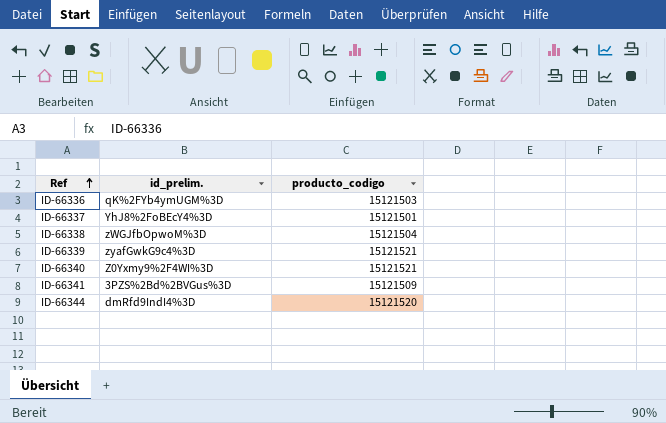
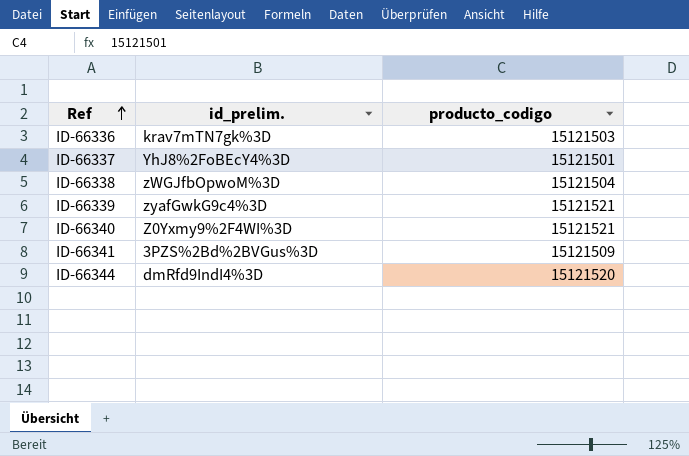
ID-66336 | id_prelim.: qK%2FYb4ymUGM%3D -> krav7mTN7gk%3D

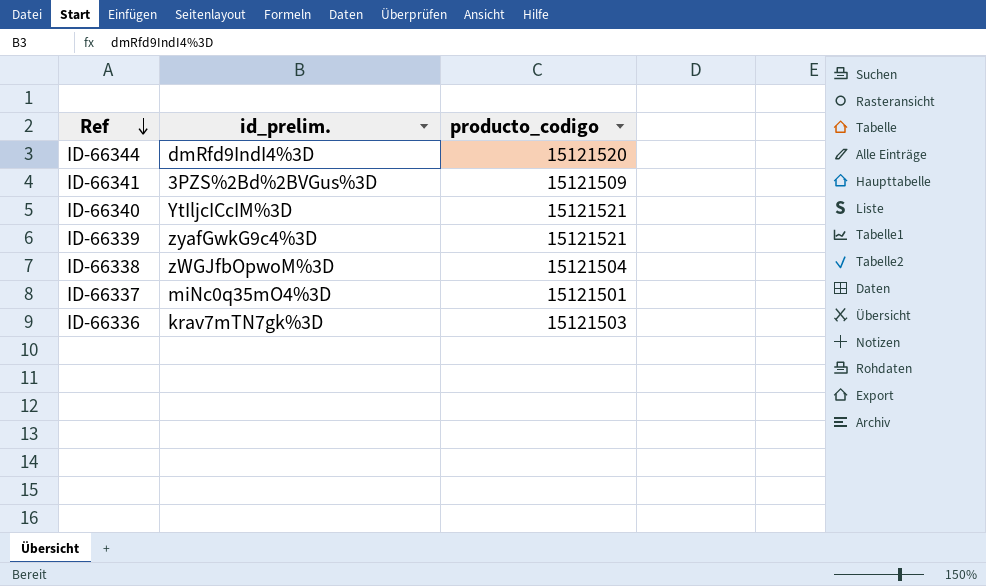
row order: Ref ascending -> Ref descending
ID-66340 | id_prelim.: Z0Yxmy9%2F4WI%3D -> YtIljcICcIM%3D
ID-66337 | id_prelim.: YhJ8%2FoBEcY4%3D -> miNc0q35mO4%3D

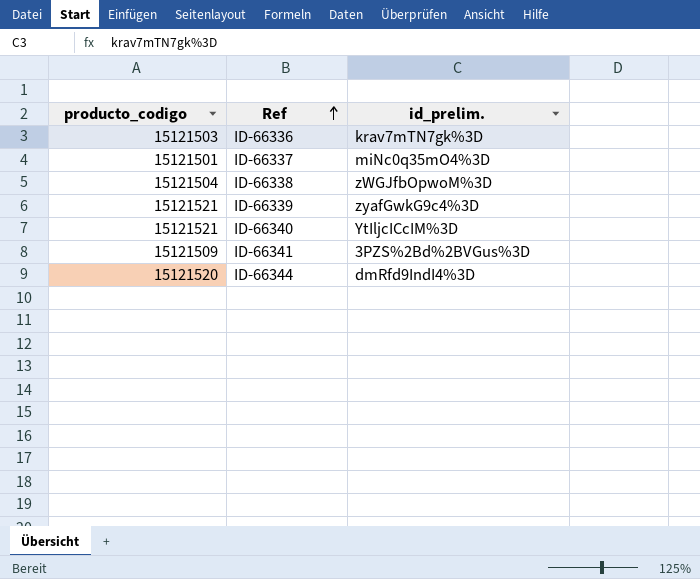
row order: Ref descending -> Ref ascending
column producto_codigo | position: 3 -> 1

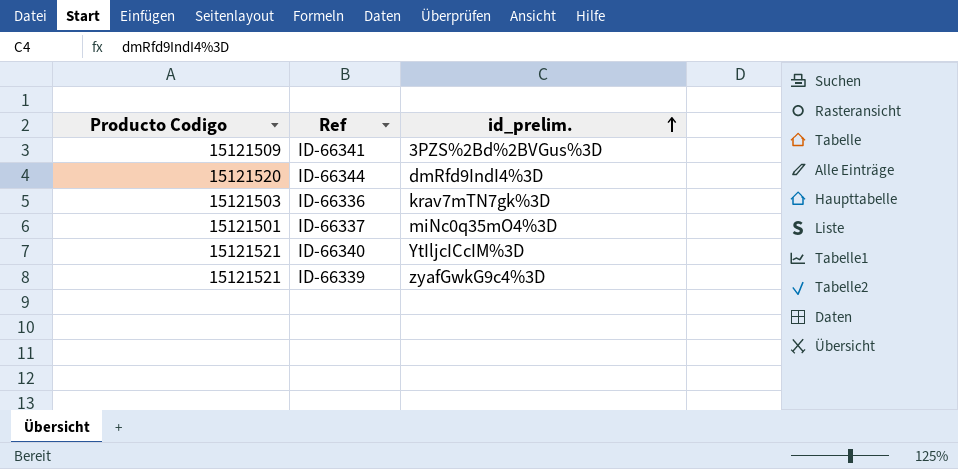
row order: Ref ascending -> id_prelim. ascending
column name: producto_codigo -> Producto Codigo
row ID-66338: 15121504 | zWGJfbOpwoM%3D -> none

